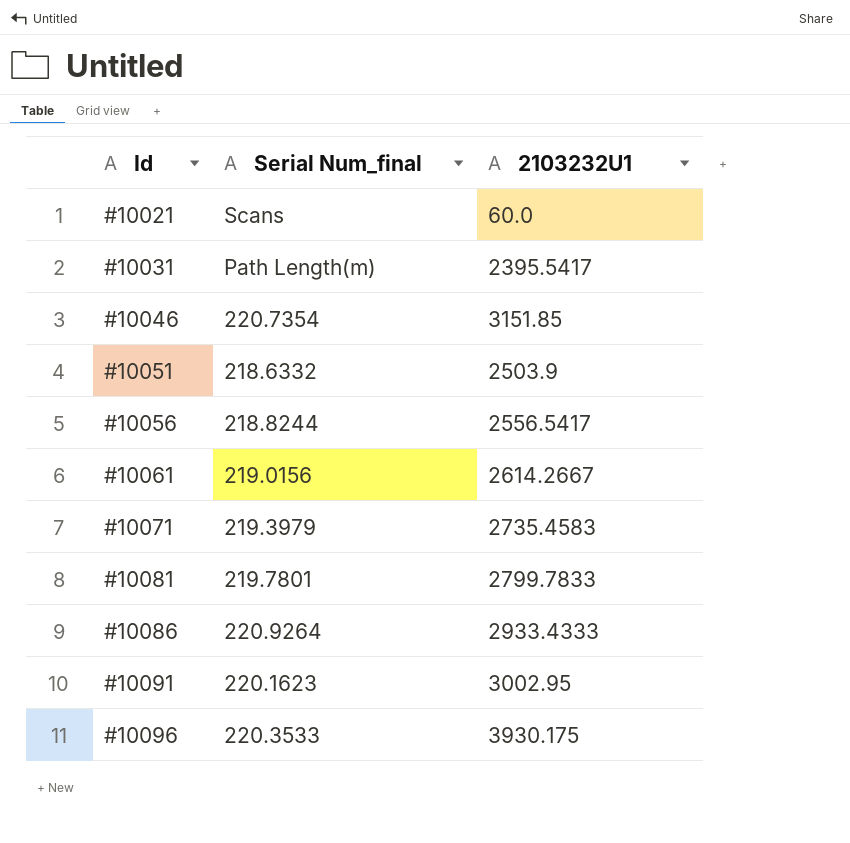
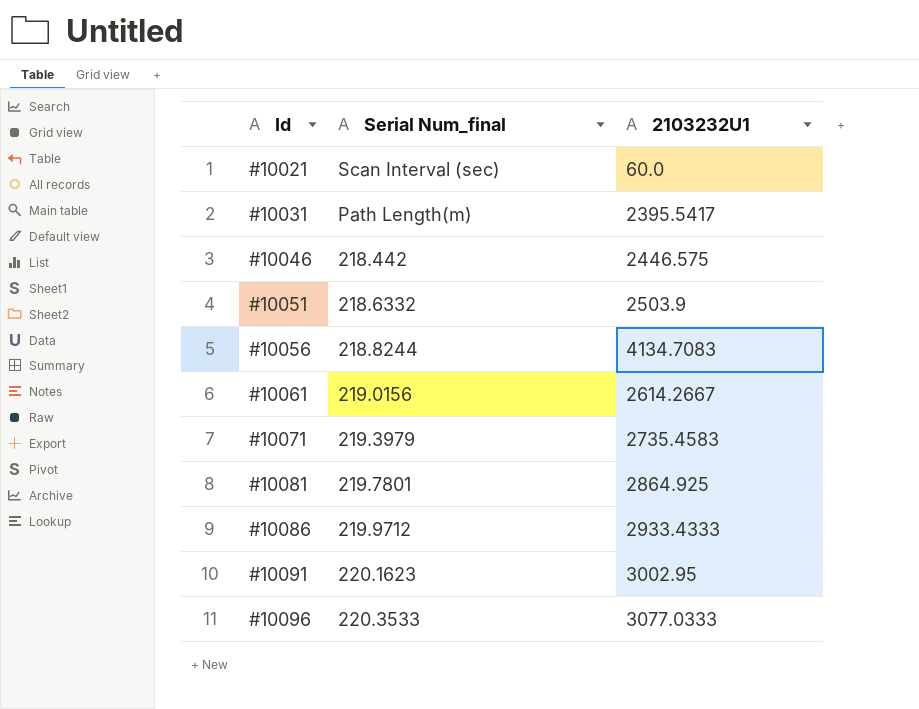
#10021 | Serial Num_final: Scans -> Scan Interval (sec)
#10046 | Serial Num_final: 220.7354 -> 218.442
#10046 | 2103232U1: 3151.85 -> 2446.575
#10056 | 2103232U1: 2556.5417 -> 4134.7083
#10081 | 2103232U1: 2799.7833 -> 2864.925
#10086 | Serial Num_final: 220.9264 -> 219.9712
#10096 | 2103232U1: 3930.175 -> 3077.0333

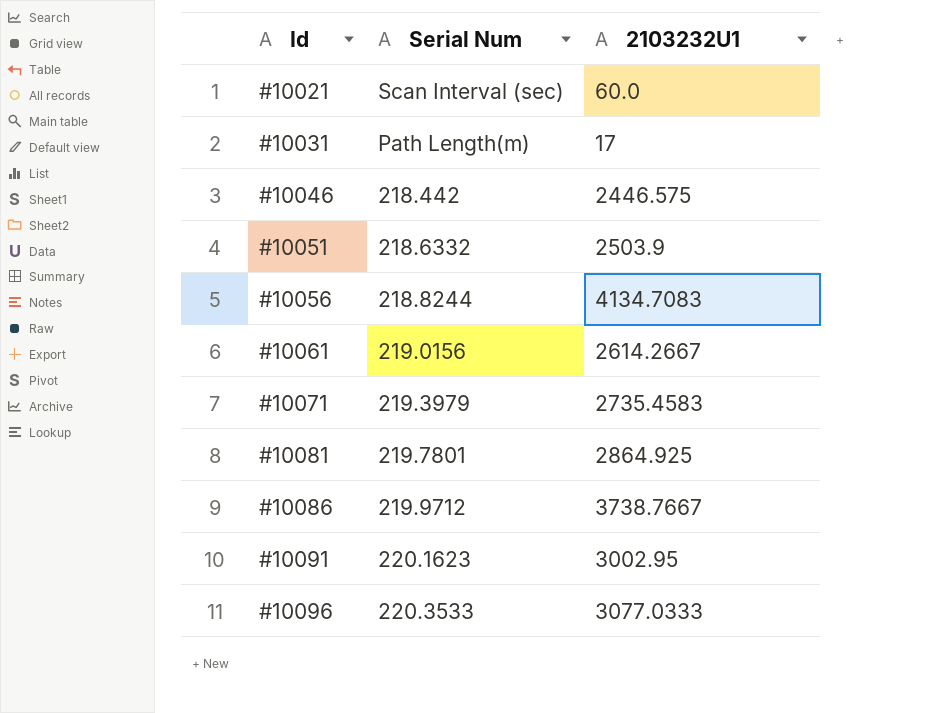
column name: Serial Num_final -> Serial Num
#10031 | 2103232U1: 2395.5417 -> 17
#10086 | 2103232U1: 2933.4333 -> 3738.7667

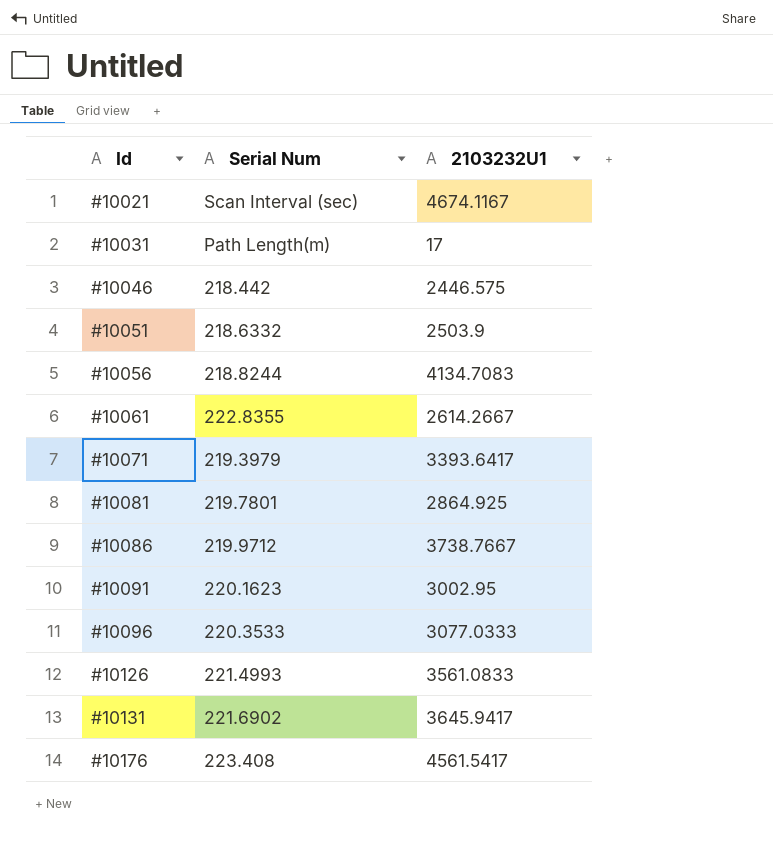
#10021 | 2103232U1: 60.0 -> 4674.1167
#10061 | Serial Num: 219.0156 -> 222.8355
#10071 | 2103232U1: 2735.4583 -> 3393.6417
row #10126: none -> 221.4993 | 3561.0833
row #10131: none -> 221.6902 | 3645.9417
row #10176: none -> 223.408 | 4561.5417

